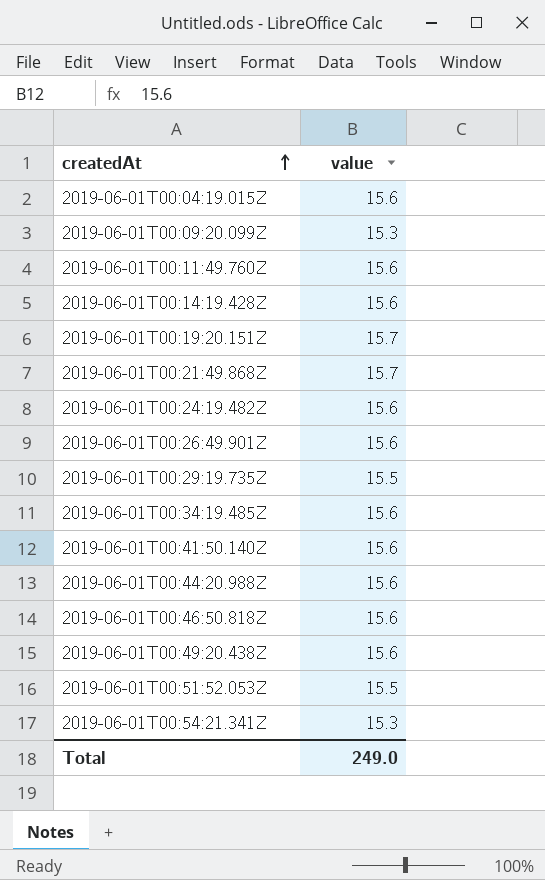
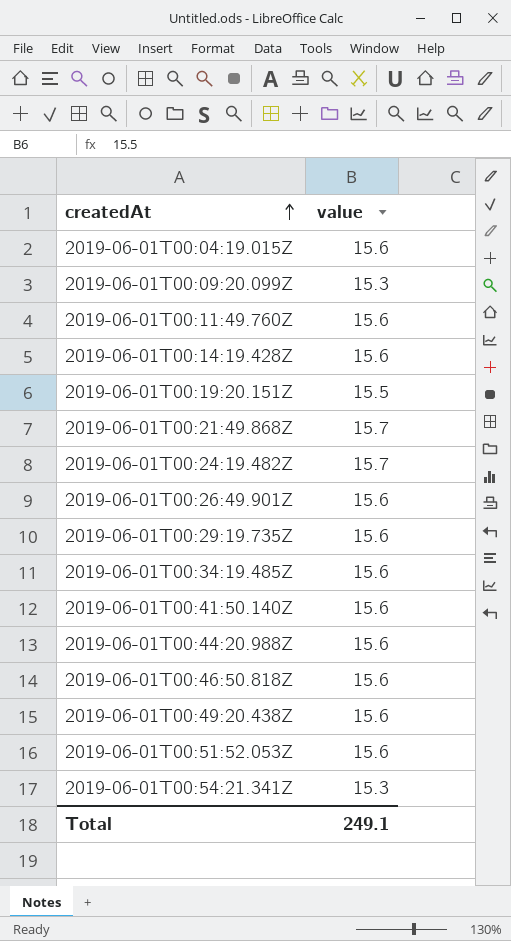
2019-06-01T00:19:20.151Z | value: 15.7 -> 15.5
2019-06-01T00:24:19.482Z | value: 15.6 -> 15.7
2019-06-01T00:29:19.735Z | value: 15.5 -> 15.6
2019-06-01T00:51:52.053Z | value: 15.5 -> 15.6
Total | value: 249.0 -> 249.1

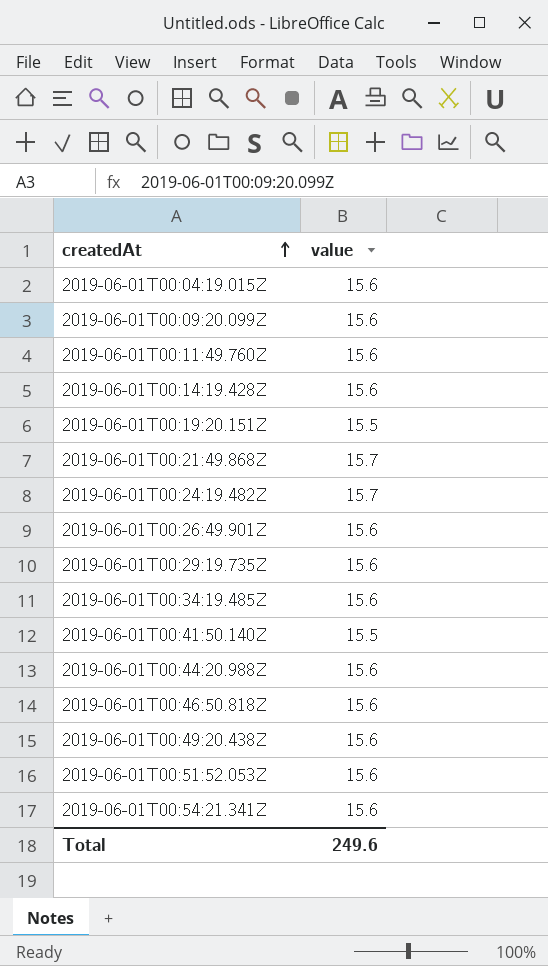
2019-06-01T00:09:20.099Z | value: 15.3 -> 15.6
2019-06-01T00:41:50.140Z | value: 15.6 -> 15.5
2019-06-01T00:54:21.341Z | value: 15.3 -> 15.6
Total | value: 249.1 -> 249.6

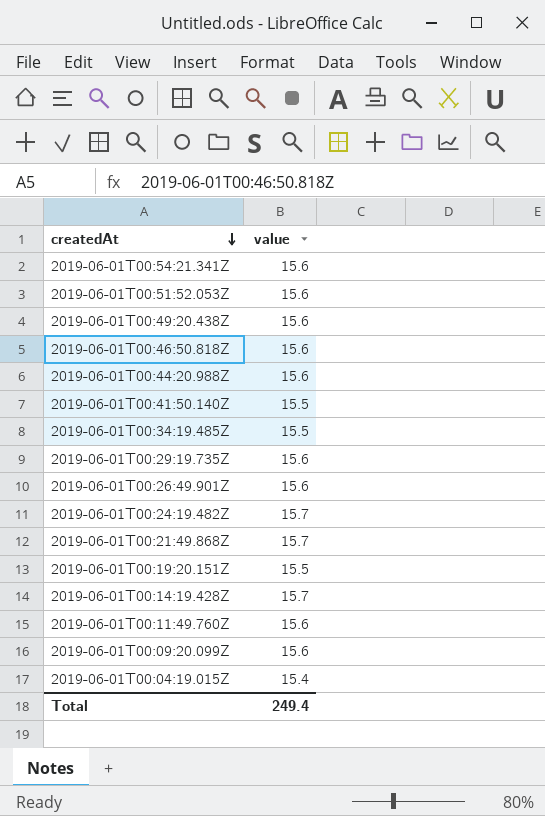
row order: createdAt ascending -> createdAt descending
2019-06-01T00:34:19.485Z | value: 15.6 -> 15.5
2019-06-01T00:14:19.428Z | value: 15.6 -> 15.7
2019-06-01T00:04:19.015Z | value: 15.6 -> 15.4
Total | value: 249.6 -> 249.4

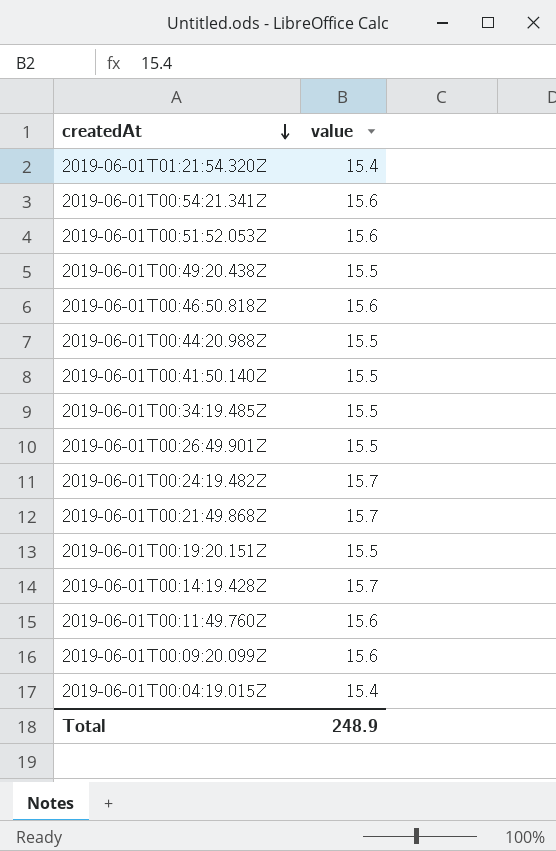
row 2019-06-01T00:29:19.735Z: 15.6 -> none
row 2019-06-01T01:21:54.320Z: none -> 15.4
2019-06-01T00:49:20.438Z | value: 15.6 -> 15.5
2019-06-01T00:44:20.988Z | value: 15.6 -> 15.5
2019-06-01T00:26:49.901Z | value: 15.6 -> 15.5
Total | value: 249.4 -> 248.9

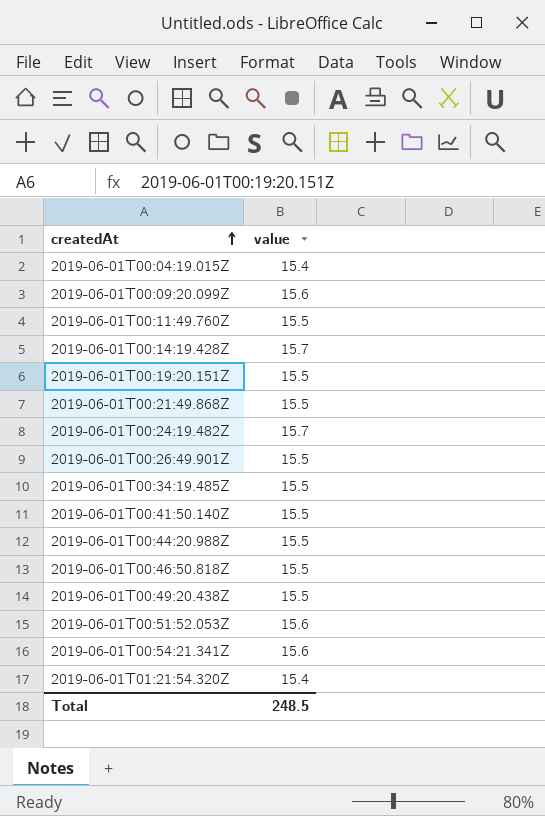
row order: createdAt descending -> createdAt ascending
2019-06-01T00:11:49.760Z | value: 15.6 -> 15.5
2019-06-01T00:21:49.868Z | value: 15.7 -> 15.5
2019-06-01T00:46:50.818Z | value: 15.6 -> 15.5
Total | value: 248.9 -> 248.5

